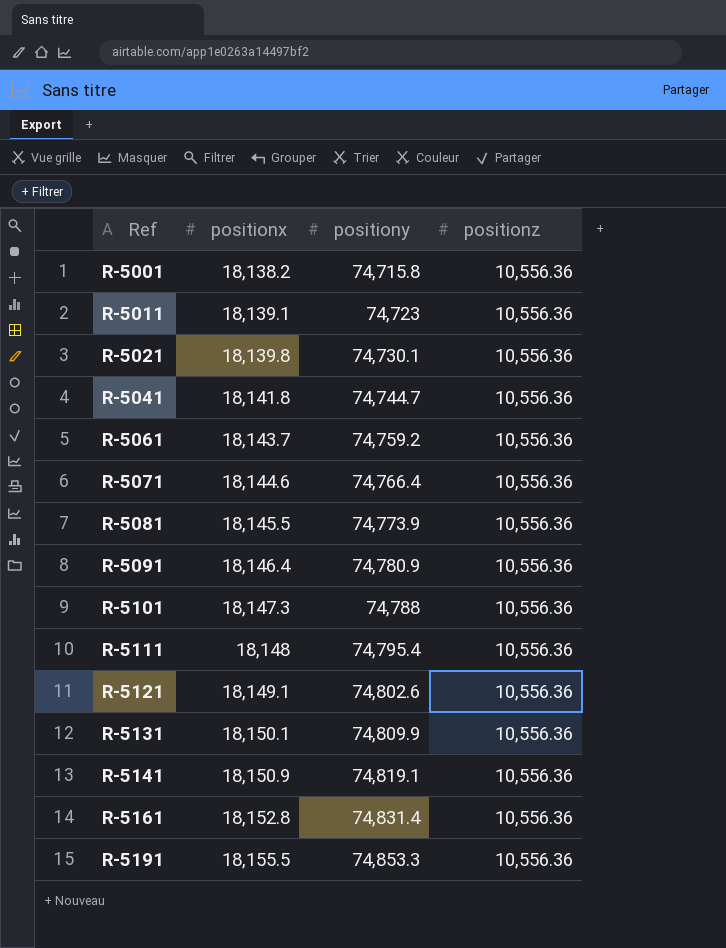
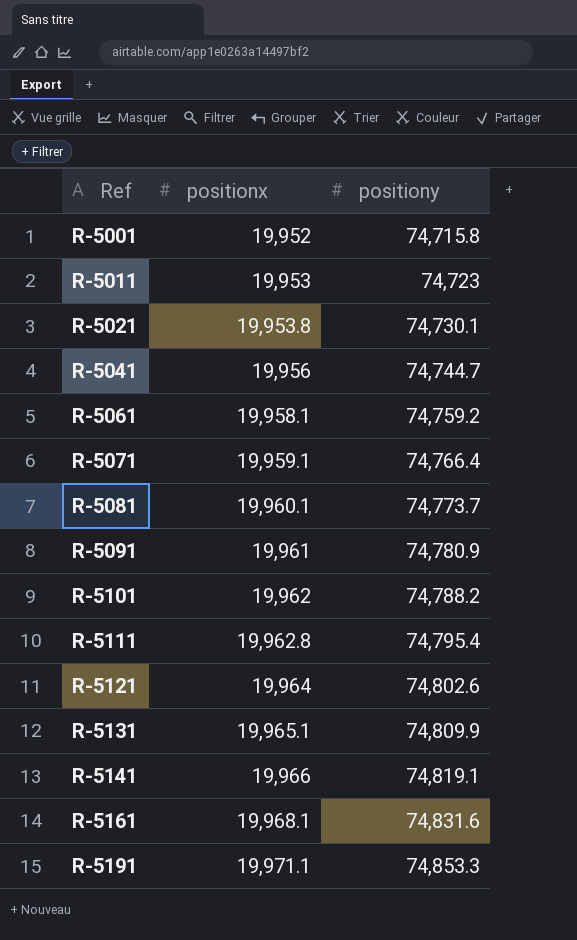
column positionz | position: 4 -> none
R-5001 | positionx: 18,138.2 -> 19,952
R-5011 | positionx: 18,139.1 -> 19,953
R-5021 | positionx: 18,139.8 -> 19,953.8
R-5041 | positionx: 18,141.8 -> 19,956
R-5061 | positionx: 18,143.7 -> 19,958.1
R-5071 | positionx: 18,144.6 -> 19,959.1
R-5081 | positionx: 18,145.5 -> 19,960.1
R-5081 | positiony: 74,773.9 -> 74,773.7
R-5091 | positionx: 18,146.4 -> 19,961
R-5101 | positionx: 18,147.3 -> 19,962
R-5101 | positiony: 74,788 -> 74,788.2
R-5111 | positionx: 18,148 -> 19,962.8
R-5121 | positionx: 18,149.1 -> 19,964
R-5131 | positionx: 18,150.1 -> 19,965.1
R-5141 | positionx: 18,150.9 -> 19,966
R-5161 | positionx: 18,152.8 -> 19,968.1
R-5161 | positiony: 74,831.4 -> 74,831.6
R-5191 | positionx: 18,155.5 -> 19,971.1

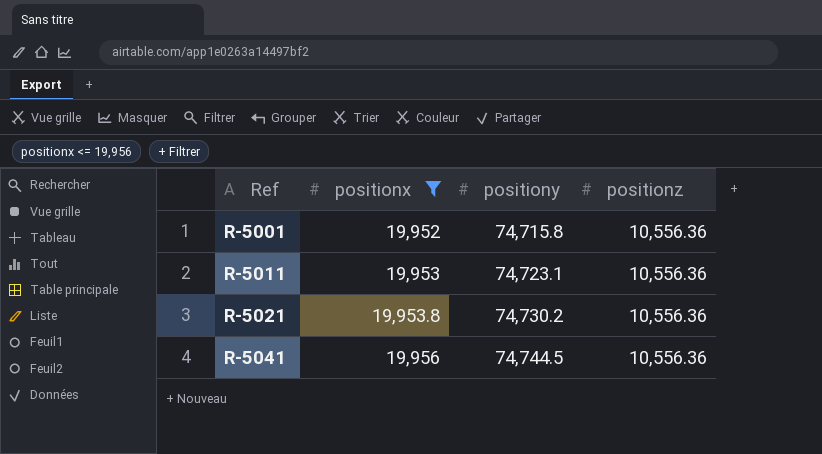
filter: none -> positionx <= 19,956
column positionz | position: none -> 4
R-5011 | positiony: 74,723 -> 74,723.1
R-5021 | positiony: 74,730.1 -> 74,730.2
R-5041 | positiony: 74,744.7 -> 74,744.5

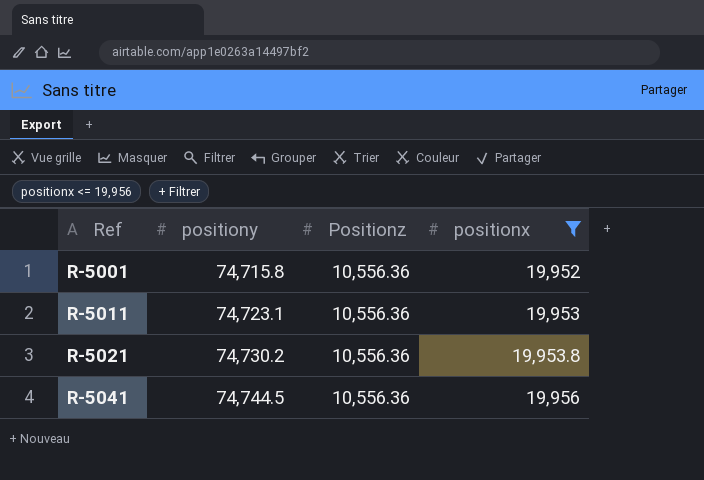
column name: positionz -> Positionz
column positionx | position: 2 -> 4

